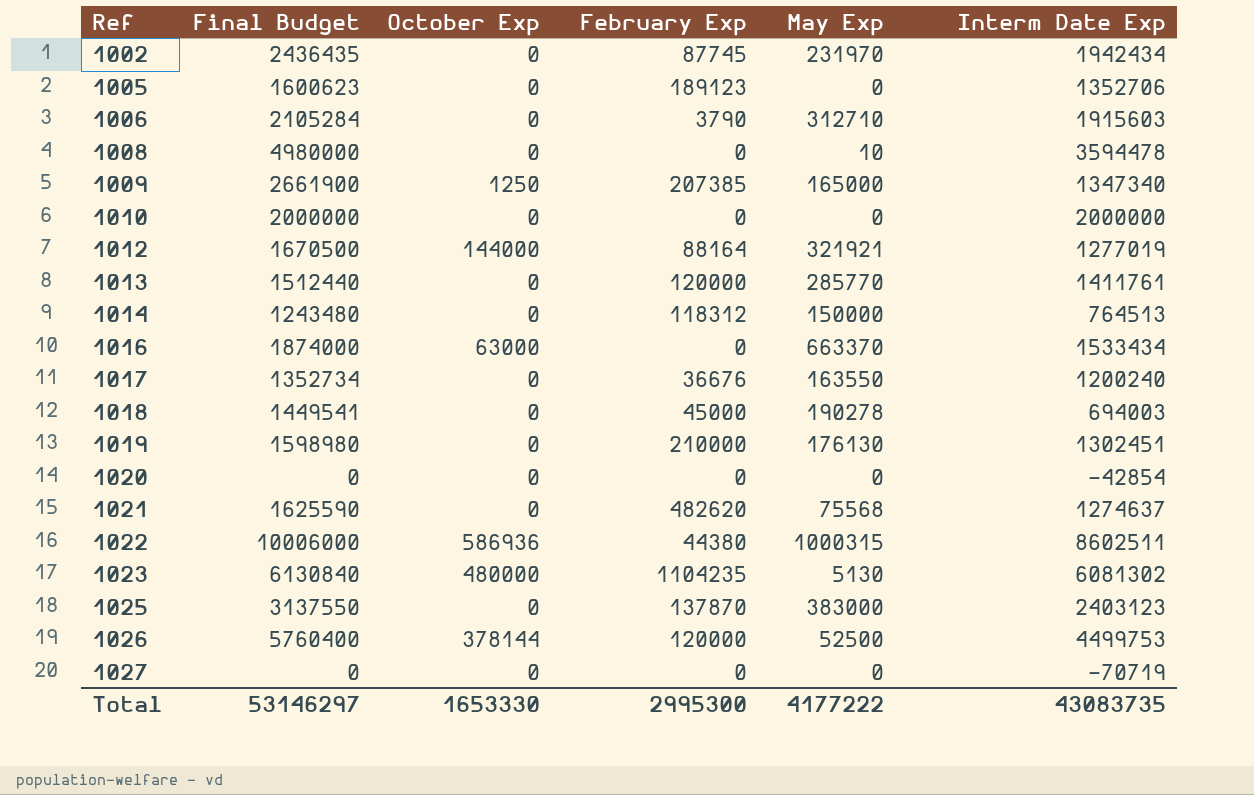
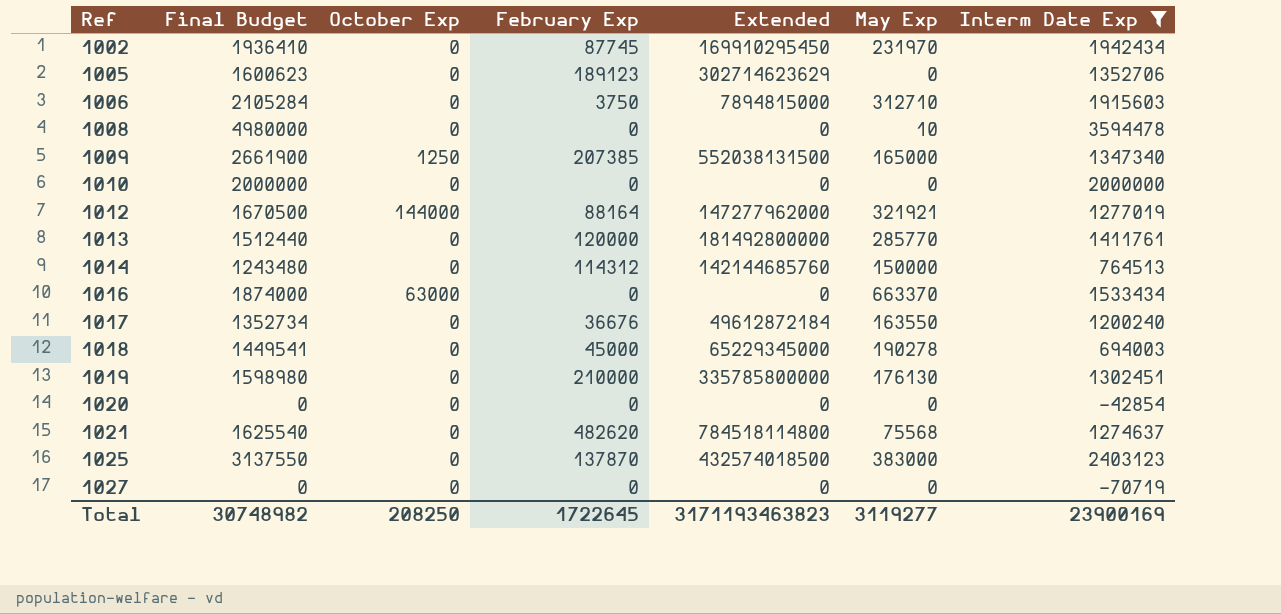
filter: none -> Interm Date Exp <= 3594478
column Extended | formula: none -> [Final Budget] * [February Exp]
1002 | Final Budget: 2436435 -> 1936410
1006 | February Exp: 3790 -> 3750
1014 | February Exp: 118312 -> 114312
1021 | Final Budget: 1625590 -> 1625540
Total | Final Budget: 53146297 -> 30748982
Total | October Exp: 1653330 -> 208250
Total | February Exp: 2995300 -> 1722645
Total | May Exp: 4177222 -> 3119277
Total | Interm Date Exp: 43083735 -> 23900169

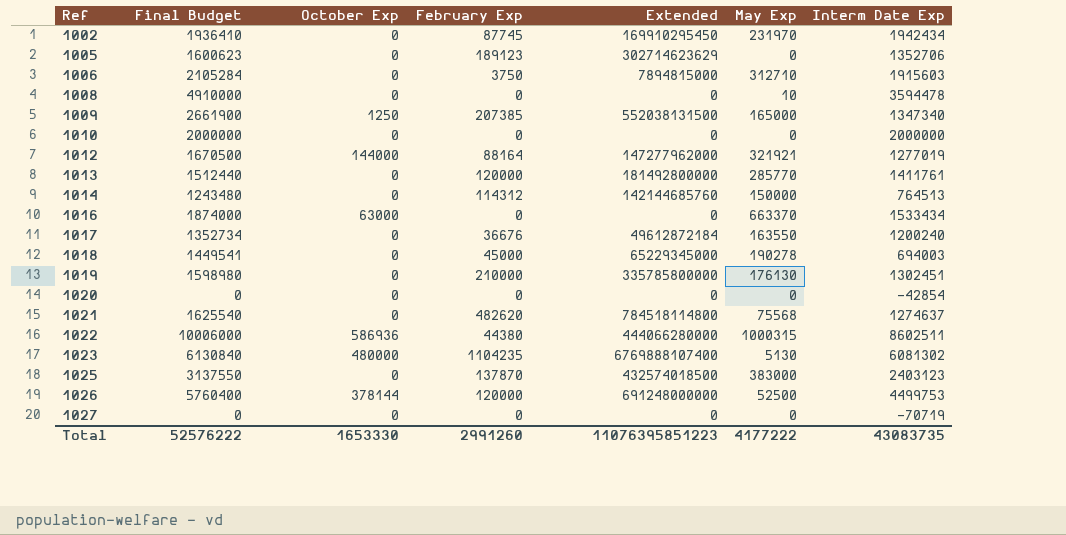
filter: Interm Date Exp <= 3594478 -> none
1008 | Final Budget: 4980000 -> 4910000
Total | Final Budget: 30748982 -> 52576222
Total | October Exp: 208250 -> 1653330
Total | February Exp: 1722645 -> 2991260
Total | Extended: 3171193463823 -> 11076395851223
Total | May Exp: 3119277 -> 4177222
Total | Interm Date Exp: 23900169 -> 43083735

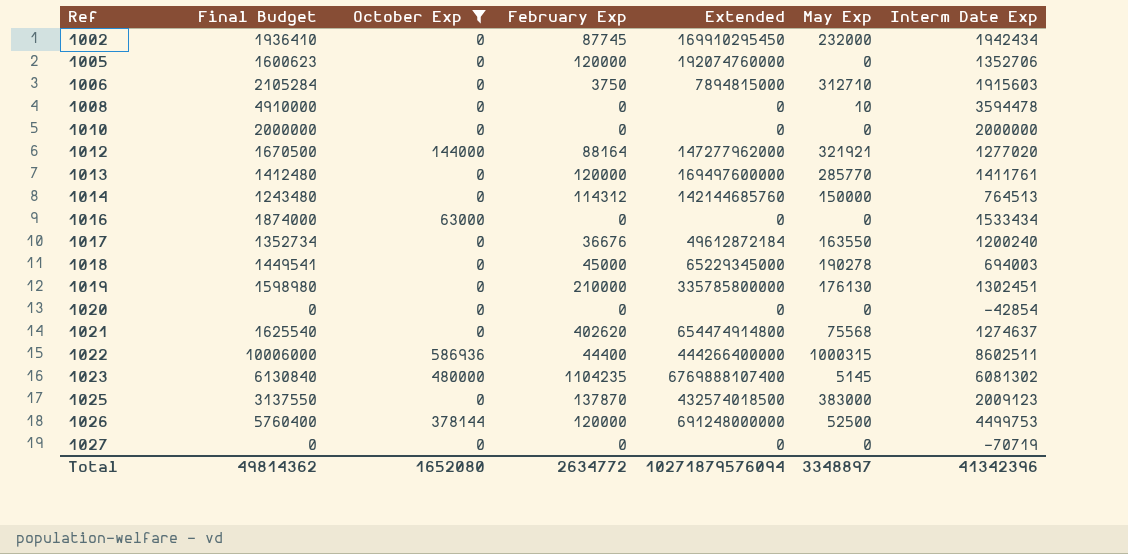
filter: none -> October Exp != 1250
1002 | May Exp: 231970 -> 232000
1005 | February Exp: 189123 -> 120000
1005 | Extended: 302714623629 -> 192074760000
1012 | Interm Date Exp: 1277019 -> 1277020
1013 | Final Budget: 1512440 -> 1412480
1013 | Extended: 181492800000 -> 169497600000
1016 | May Exp: 663370 -> 0
1021 | February Exp: 482620 -> 402620
1021 | Extended: 784518114800 -> 654474914800
1022 | February Exp: 44380 -> 44400
1022 | Extended: 444066280000 -> 444266400000
1023 | May Exp: 5130 -> 5145
1025 | Interm Date Exp: 2403123 -> 2009123
Total | Final Budget: 52576222 -> 49814362
Total | October Exp: 1653330 -> 1652080
Total | February Exp: 2991260 -> 2634772
Total | Extended: 11076395851223 -> 10271879576094
Total | May Exp: 4177222 -> 3348897
Total | Interm Date Exp: 43083735 -> 41342396

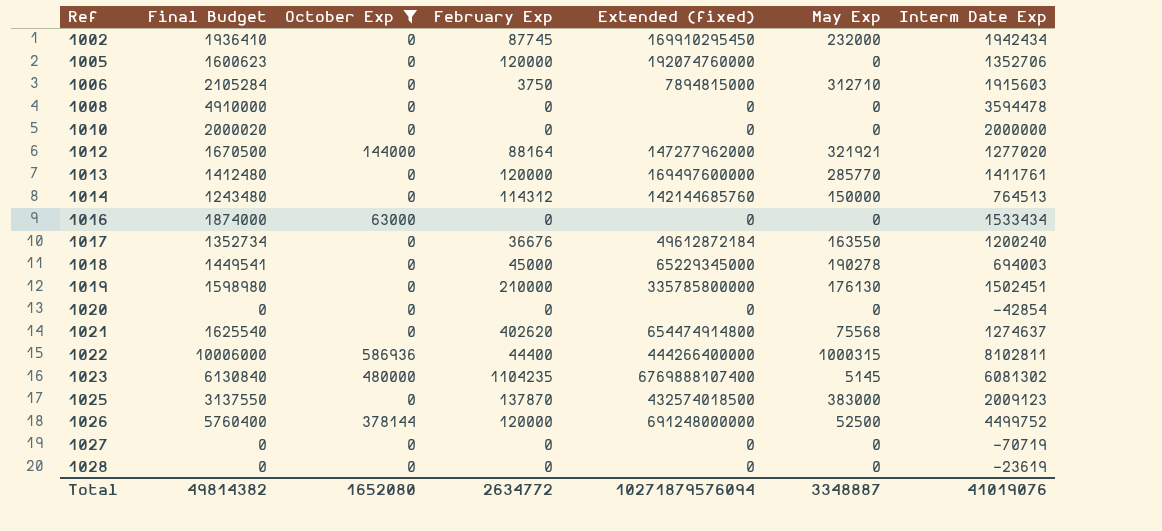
column name: Extended -> Extended (fixed)
1008 | May Exp: 10 -> 0
1010 | Final Budget: 2000000 -> 2000020
1019 | Interm Date Exp: 1302451 -> 1502451
1022 | Interm Date Exp: 8602511 -> 8102811
1026 | Interm Date Exp: 4499753 -> 4499752
row 1028: none -> 0 | 0 | 0 | 0 | 0 | -23619
Total | Final Budget: 49814362 -> 49814382
Total | May Exp: 3348897 -> 3348887
Total | Interm Date Exp: 41342396 -> 41019076

